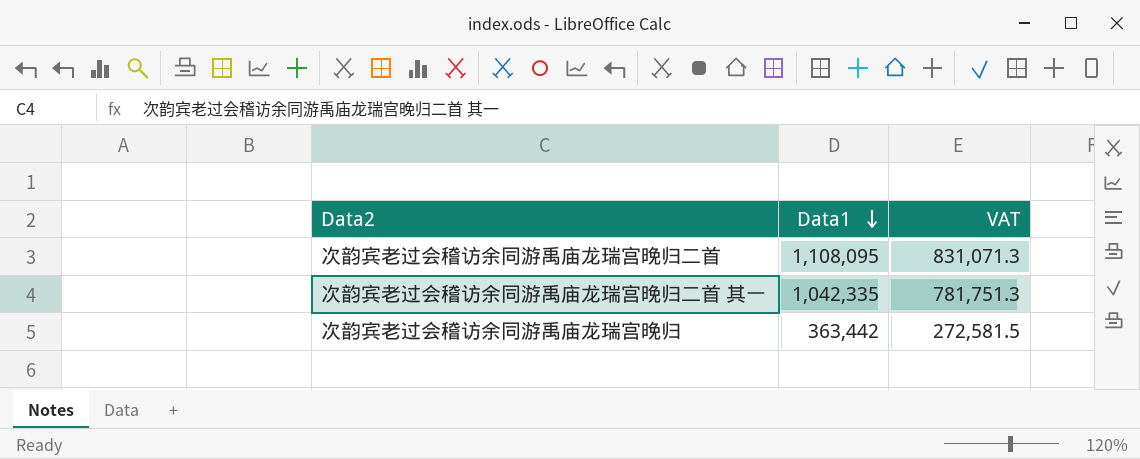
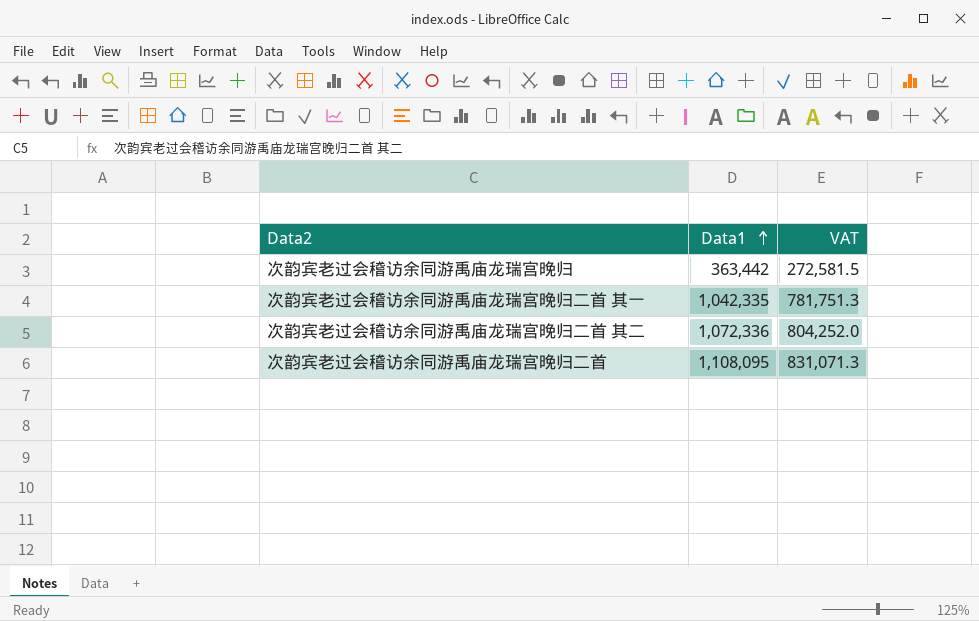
row order: Data1 descending -> Data1 ascending
row 次韵宾老过会稽访余同游禹庙龙瑞宫晚归二首 其二: none -> 1,072,336 | 804,252.0

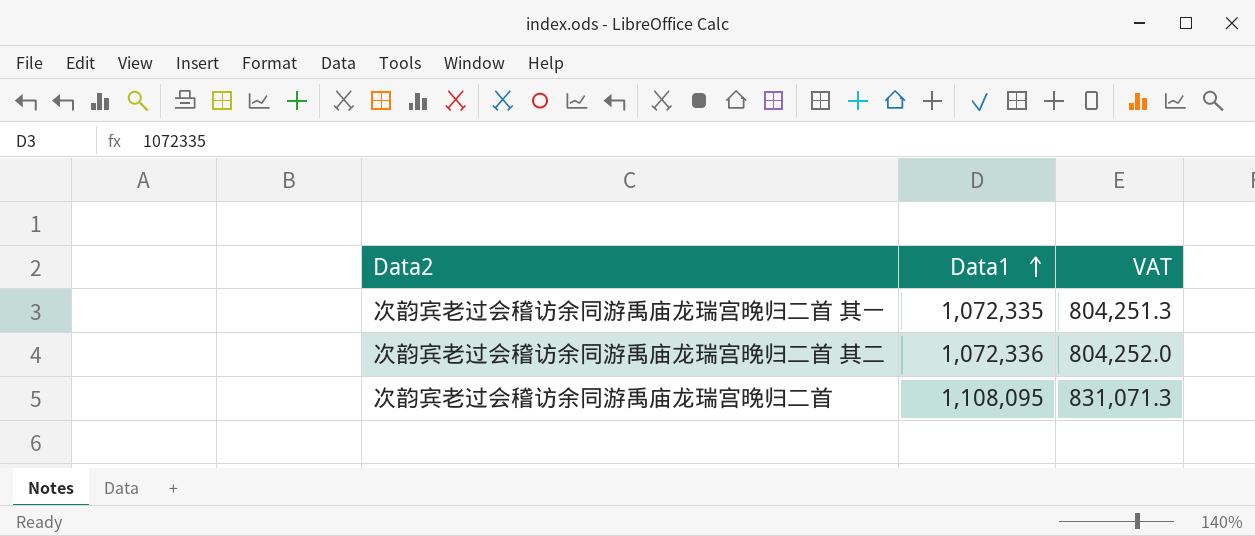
row 次韵宾老过会稽访余同游禹庙龙瑞宫晚归: 363,442 | 272,581.5 -> none
次韵宾老过会稽访余同游禹庙龙瑞宫晚归二首 其一 | Data1: 1,042,335 -> 1,072,335
次韵宾老过会稽访余同游禹庙龙瑞宫晚归二首 其一 | VAT: 781,751.3 -> 804,251.3

